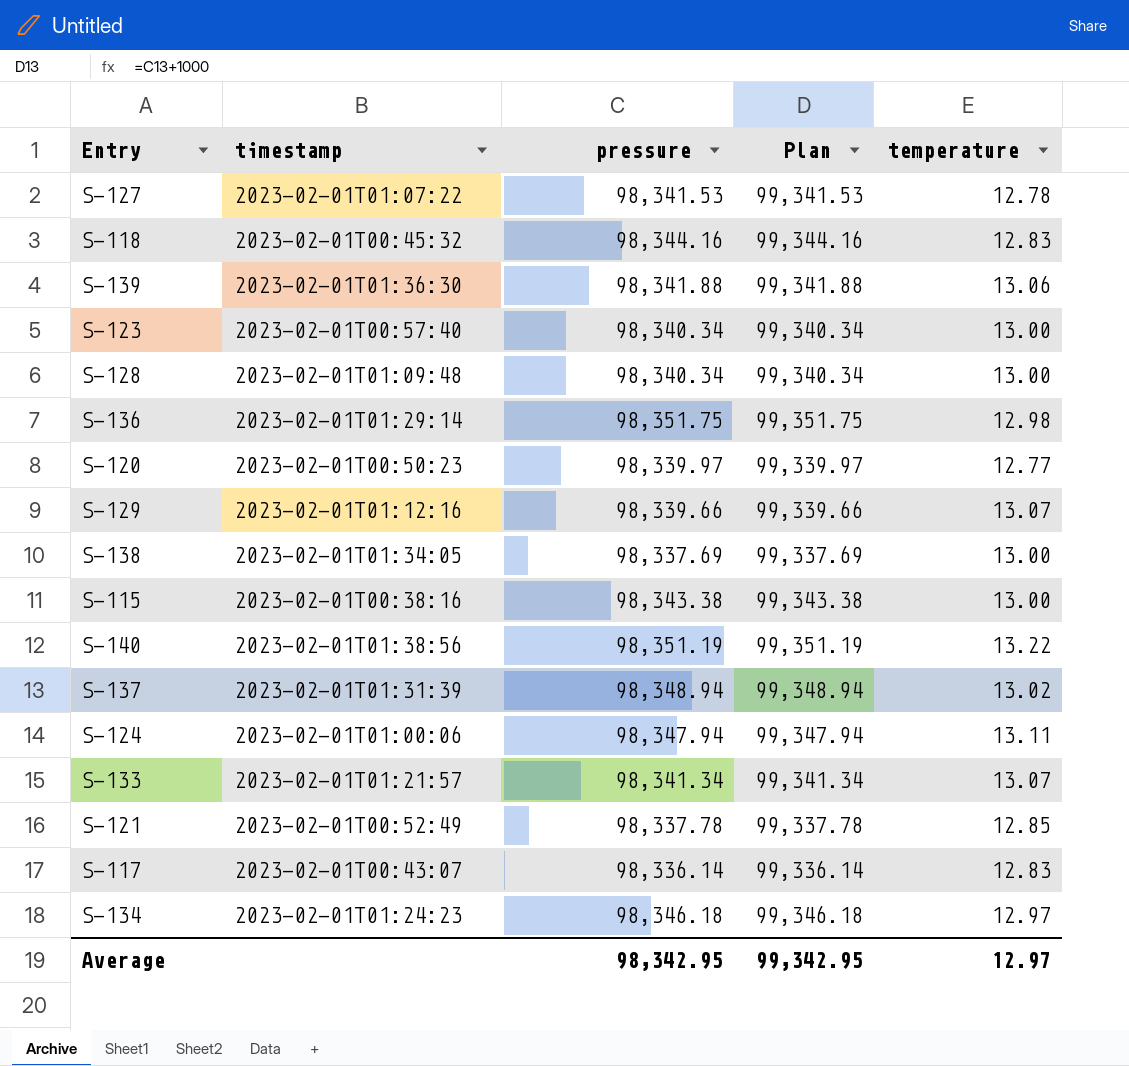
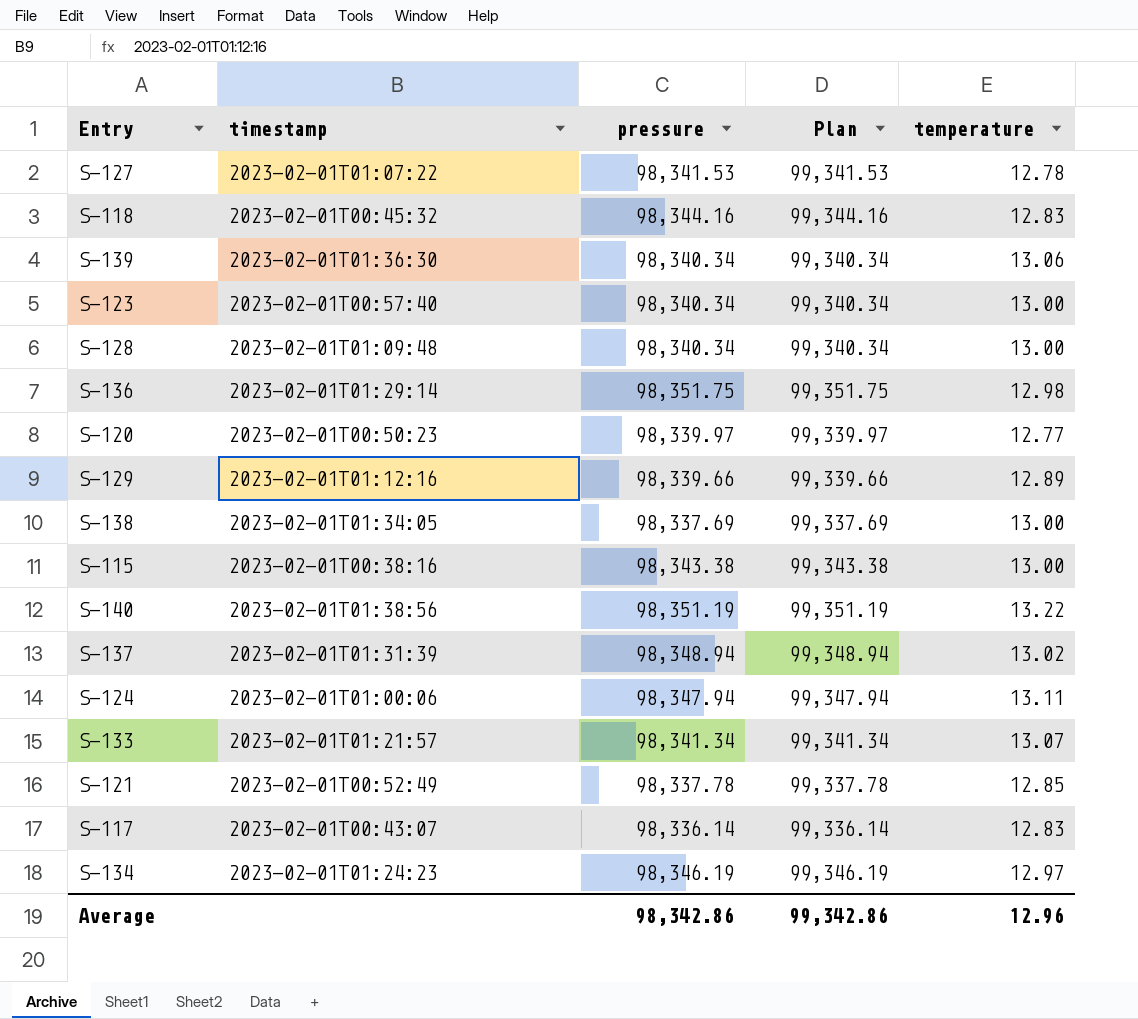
S-139 | pressure: 98,341.88 -> 98,340.34
S-139 | Plan: 99,341.88 -> 99,340.34
S-129 | temperature: 13.07 -> 12.89
S-134 | pressure: 98,346.18 -> 98,346.19
S-134 | Plan: 99,346.18 -> 99,346.19
Average | pressure: 98,342.95 -> 98,342.86
Average | Plan: 99,342.95 -> 99,342.86
Average | temperature: 12.97 -> 12.96

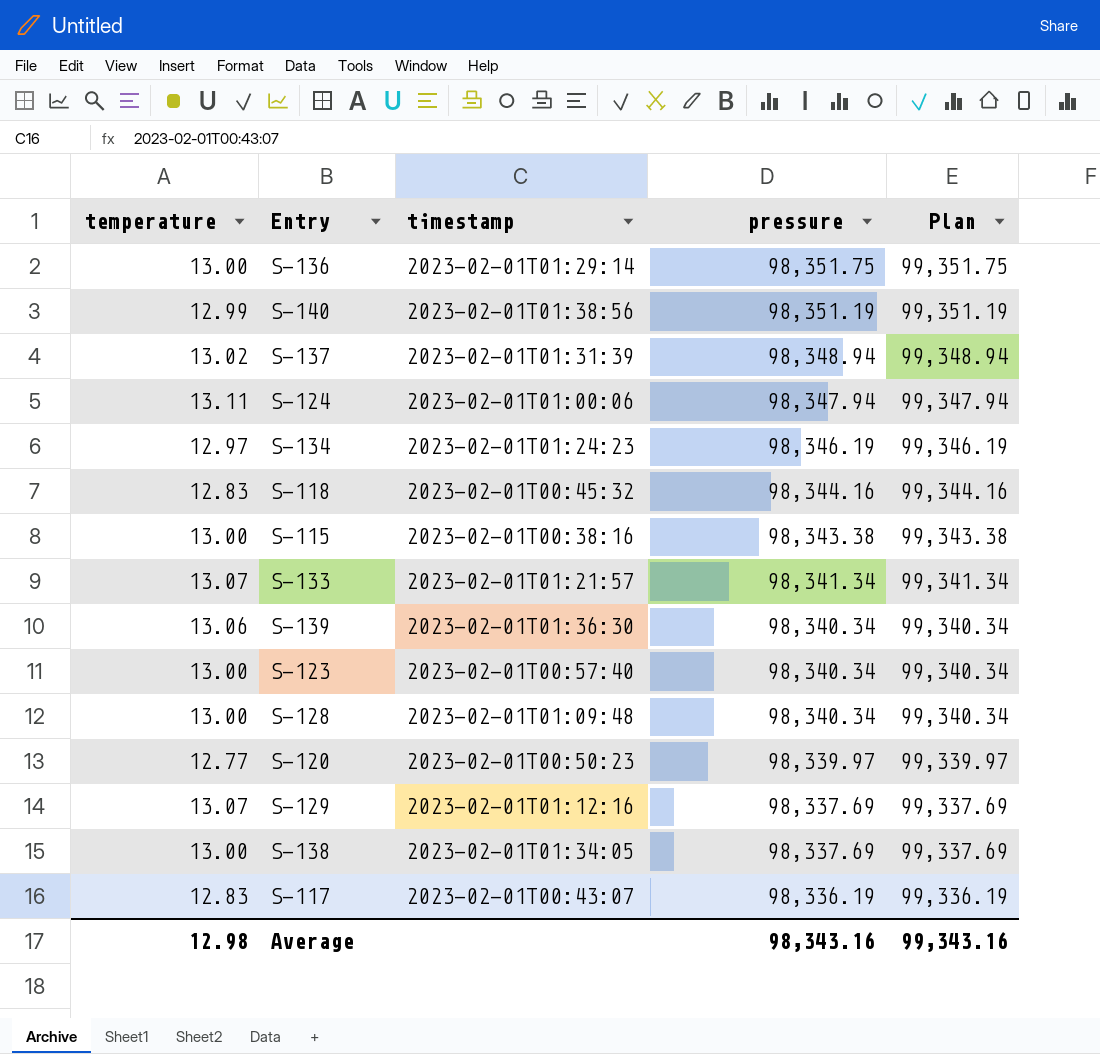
row order: none -> pressure descending
column temperature | position: 5 -> 1
row S-127: 2023-02-01T01:07:22 | 98,341.53 | 99,341.53 | 12.78 -> none
row S-121: 2023-02-01T00:52:49 | 98,337.78 | 99,337.78 | 12.85 -> none
S-136 | temperature: 12.98 -> 13.00
S-140 | temperature: 13.22 -> 12.99
S-129 | temperature: 12.89 -> 13.07
S-129 | pressure: 98,339.66 -> 98,337.69
S-129 | Plan: 99,339.66 -> 99,337.69
S-117 | pressure: 98,336.14 -> 98,336.19
S-117 | Plan: 99,336.14 -> 99,336.19
Average | temperature: 12.96 -> 12.98
Average | pressure: 98,342.86 -> 98,343.16
Average | Plan: 99,342.86 -> 99,343.16

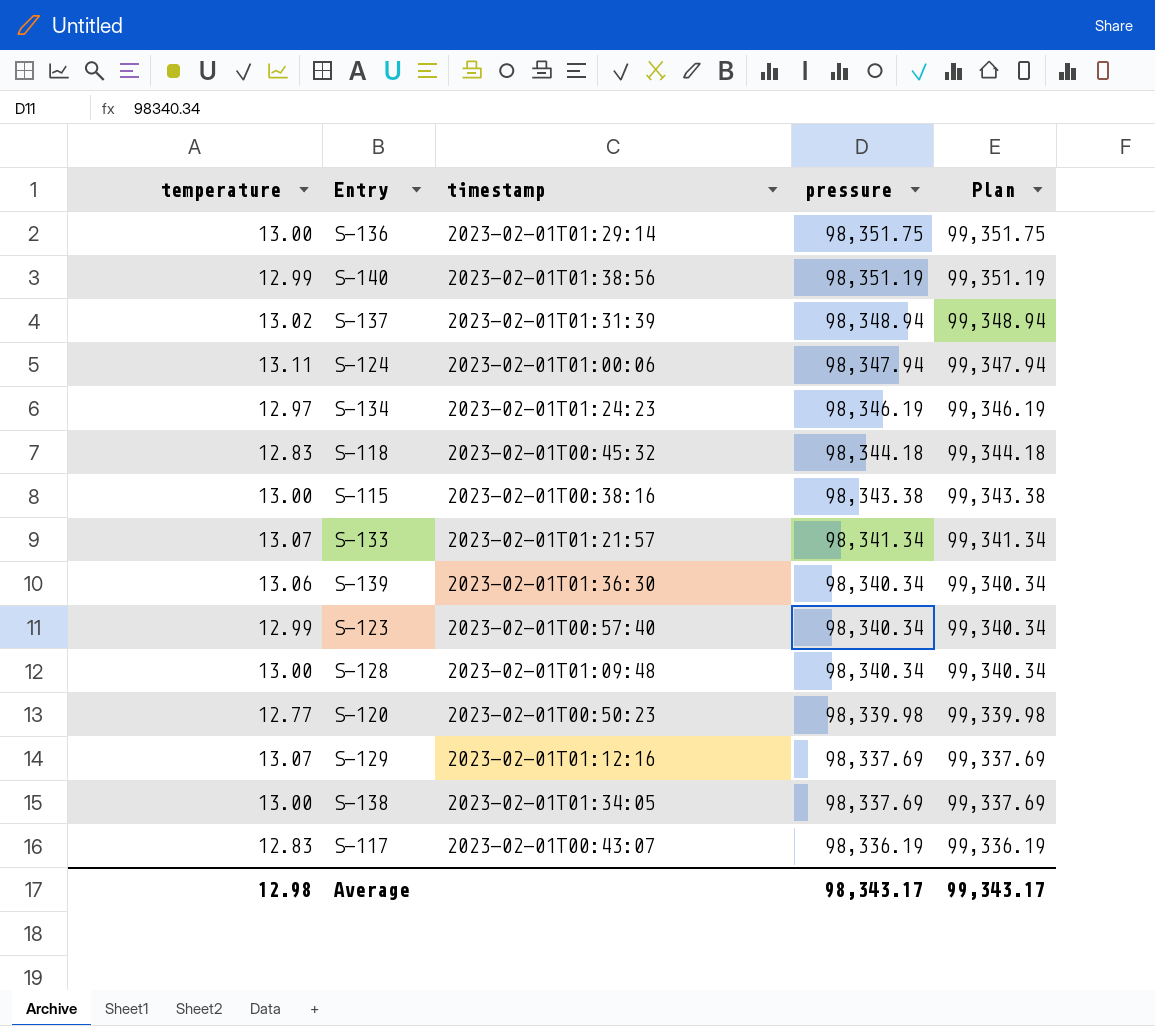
S-118 | pressure: 98,344.16 -> 98,344.18
S-118 | Plan: 99,344.16 -> 99,344.18
S-123 | temperature: 13.00 -> 12.99
S-120 | pressure: 98,339.97 -> 98,339.98
S-120 | Plan: 99,339.97 -> 99,339.98
Average | pressure: 98,343.16 -> 98,343.17
Average | Plan: 99,343.16 -> 99,343.17

